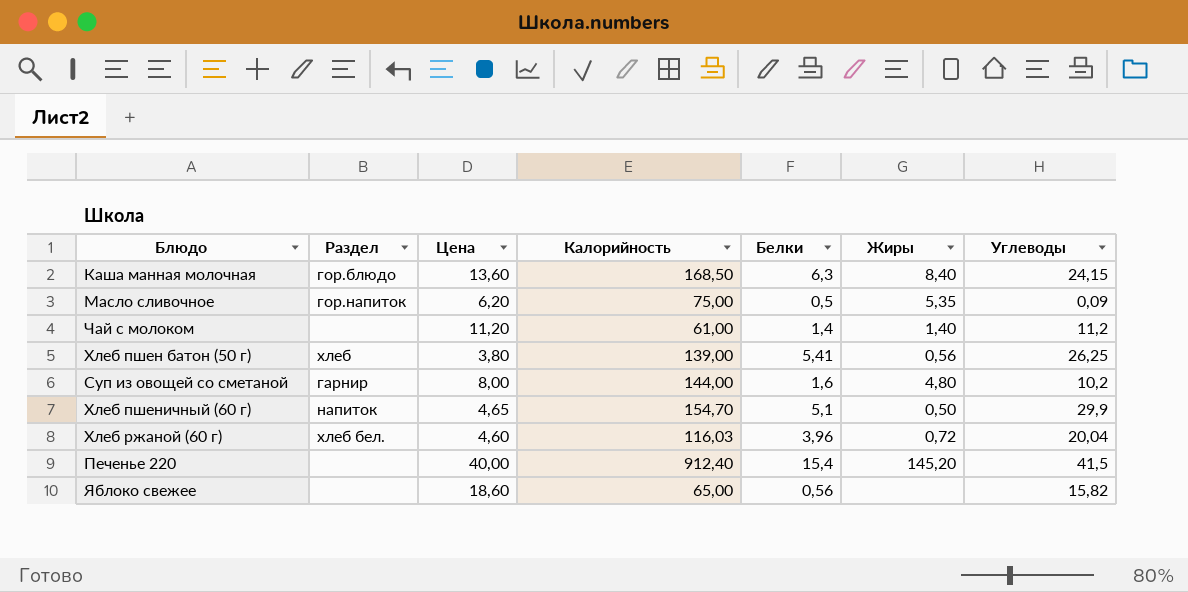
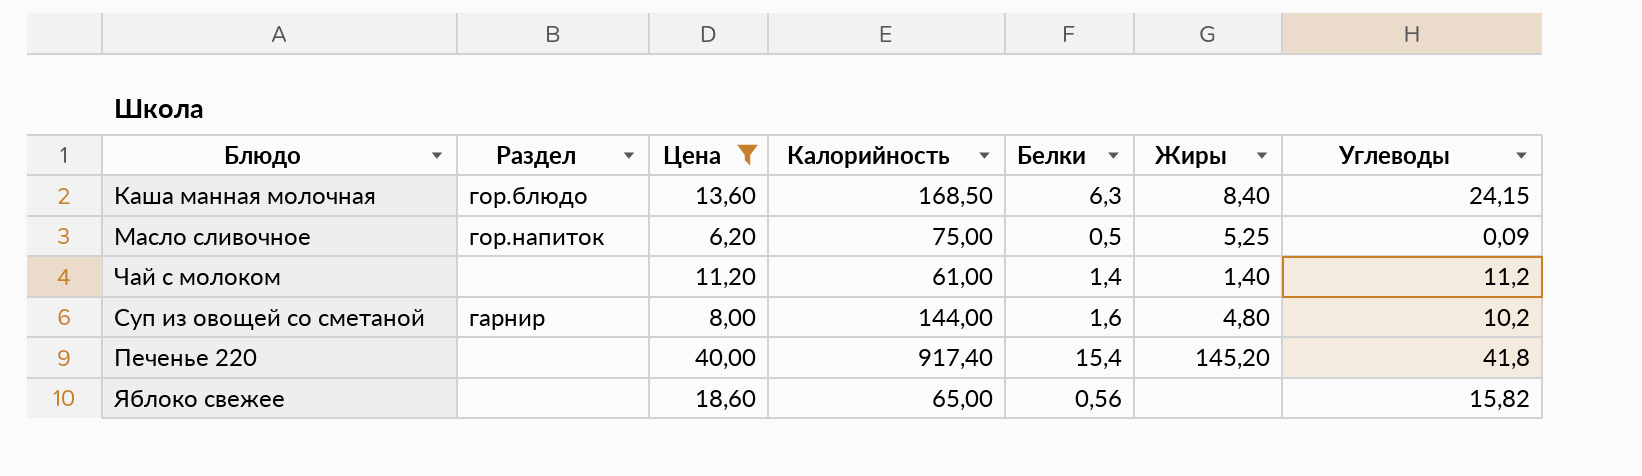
filter: none -> Цена >= 6,20
Масло сливочное | Жиры: 5,35 -> 5,25
Печенье 220 | Калорийность: 912,40 -> 917,40
Печенье 220 | Углеводы: 41,5 -> 41,8

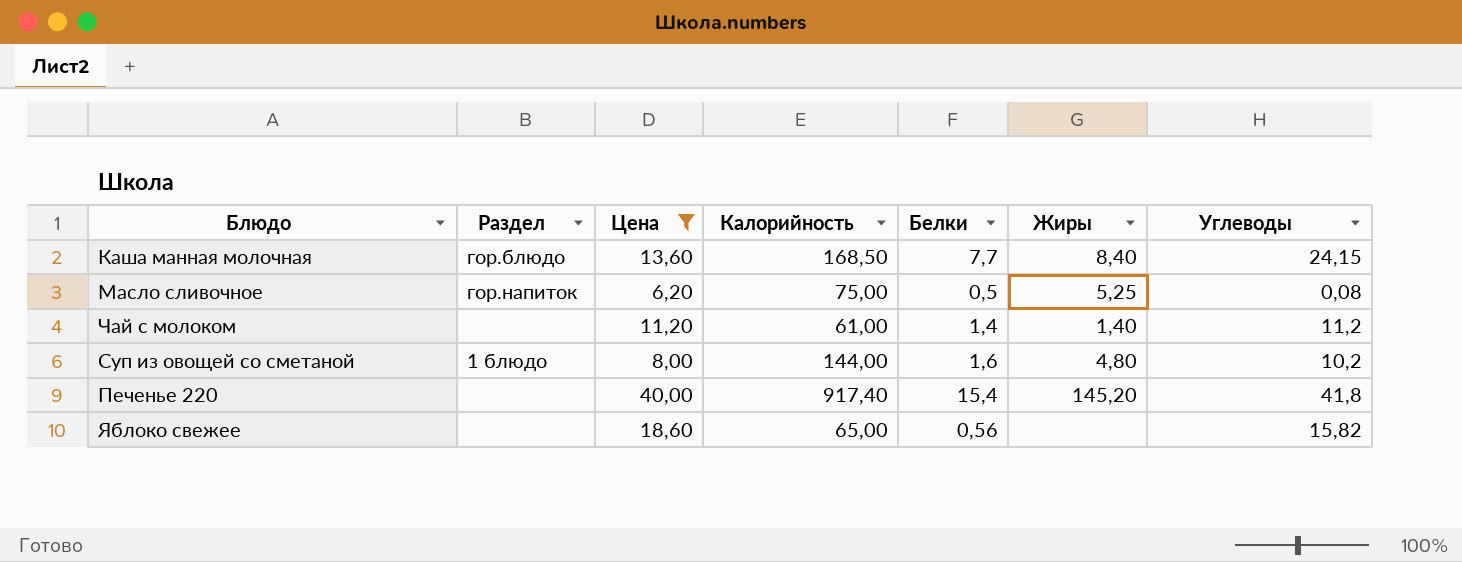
Каша манная молочная | Белки: 6,3 -> 7,7
Масло сливочное | Углеводы: 0,09 -> 0,08
Суп из овощей со сметаной | Раздел: гарнир -> 1 блюдо

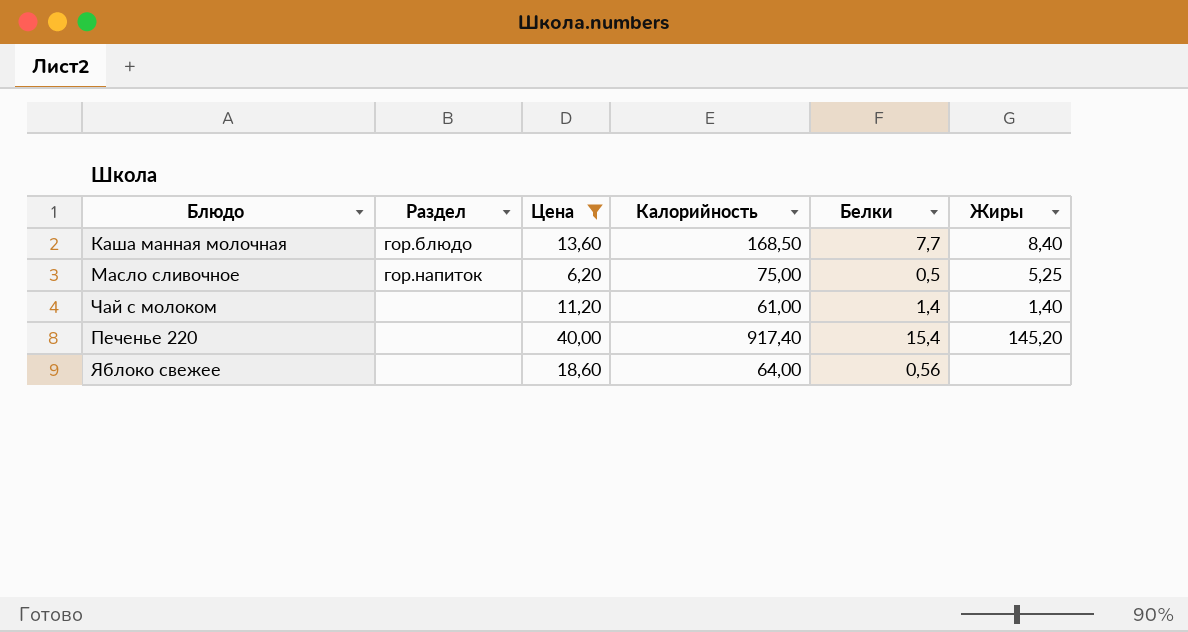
column Углеводы | position: 7 -> none
row Суп из овощей со сметаной: 1 блюдо | 8,00 | 144,00 | 1,6 | 4,80 | 10,2 -> none
Яблоко свежее | Калорийность: 65,00 -> 64,00

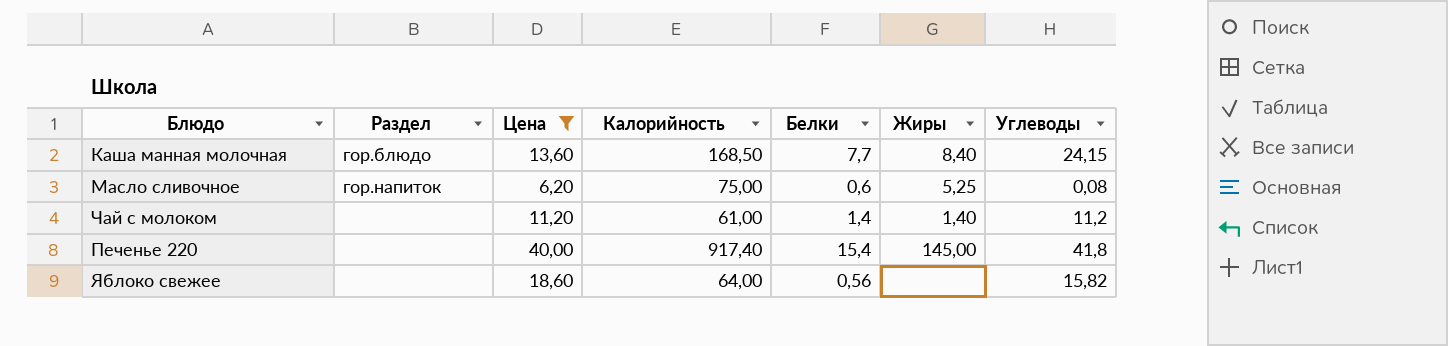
column Углеводы | position: none -> 7
Масло сливочное | Белки: 0,5 -> 0,6
Печенье 220 | Жиры: 145,20 -> 145,00

